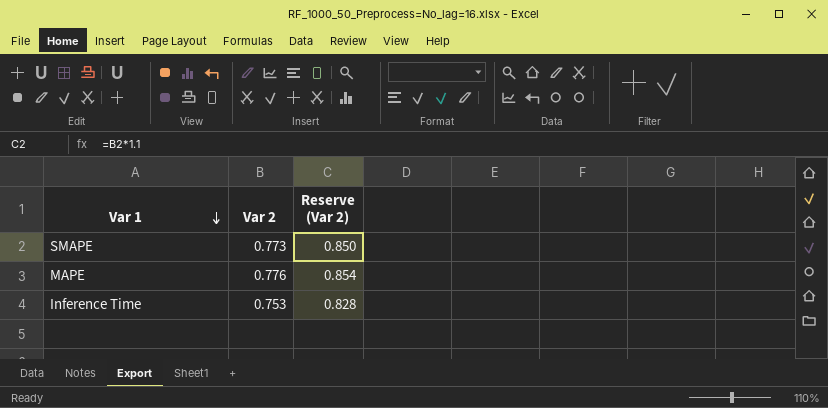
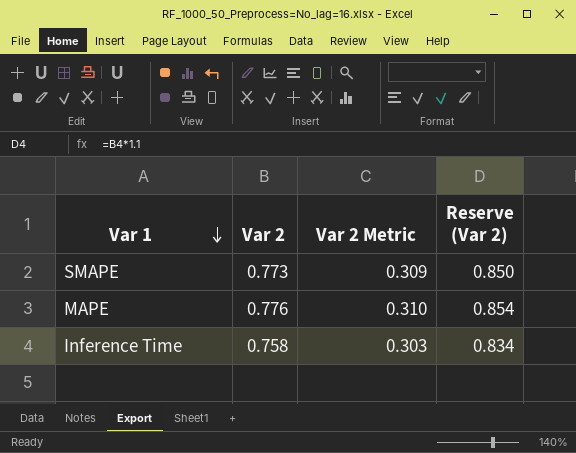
column Var 2 Metric | formula: none -> [Var 2] * 0.4
Inference Time | Var 2: 0.753 -> 0.758
Inference Time | Reserve (Var 2): 0.828 -> 0.834

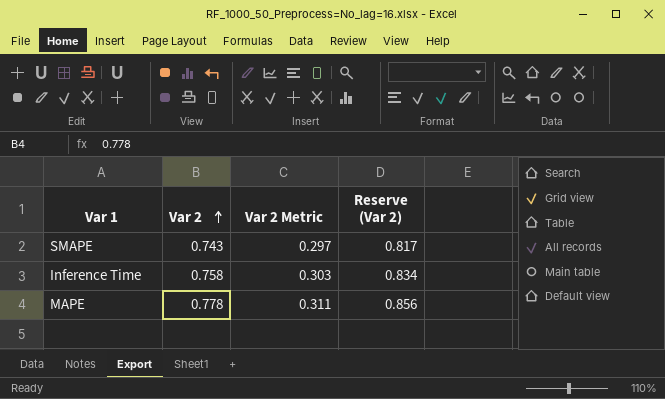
row order: Var 1 descending -> Var 2 ascending
SMAPE | Var 2: 0.773 -> 0.743
SMAPE | Var 2 Metric: 0.309 -> 0.297
SMAPE | Reserve (Var 2): 0.850 -> 0.817
MAPE | Var 2: 0.776 -> 0.778
MAPE | Var 2 Metric: 0.310 -> 0.311
MAPE | Reserve (Var 2): 0.854 -> 0.856

